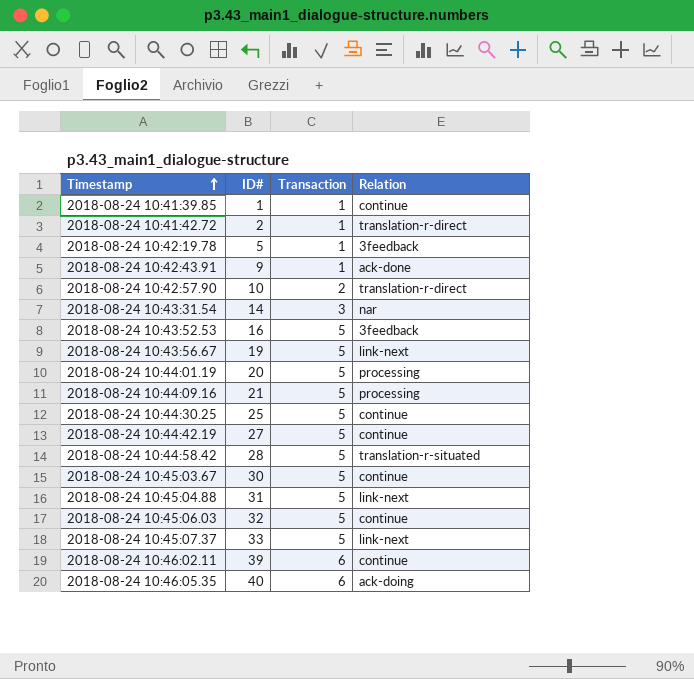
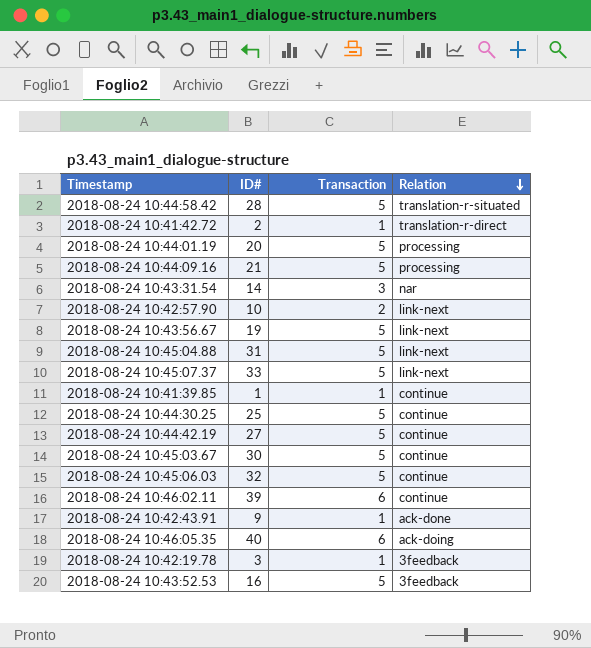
row order: Timestamp ascending -> Relation descending
2018-08-24 10:42:57.90 | Relation: translation-r-direct -> link-next
2018-08-24 10:42:19.78 | ID#: 5 -> 3

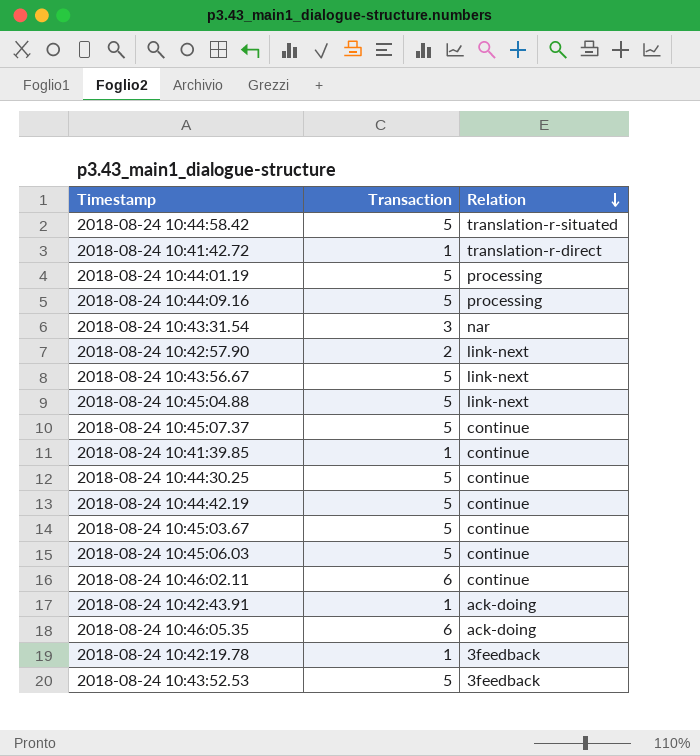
column ID# | position: 2 -> none
2018-08-24 10:45:07.37 | Relation: link-next -> continue
2018-08-24 10:42:43.91 | Relation: ack-done -> ack-doing

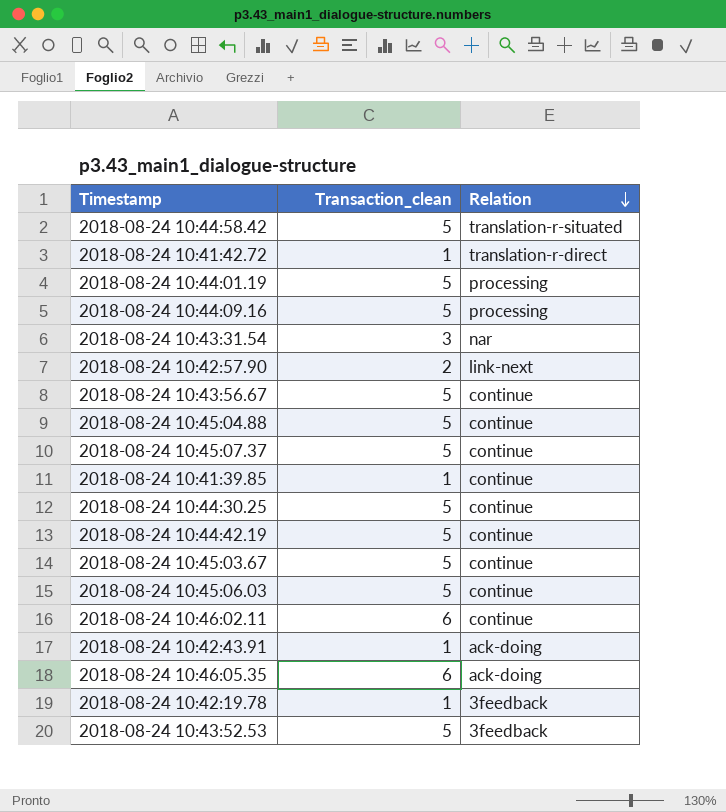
column name: Transaction -> Transaction_clean
2018-08-24 10:43:56.67 | Relation: link-next -> continue
2018-08-24 10:45:04.88 | Relation: link-next -> continue

